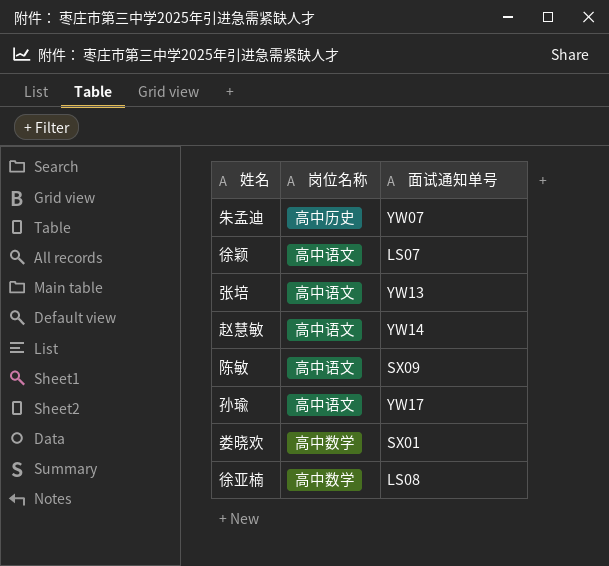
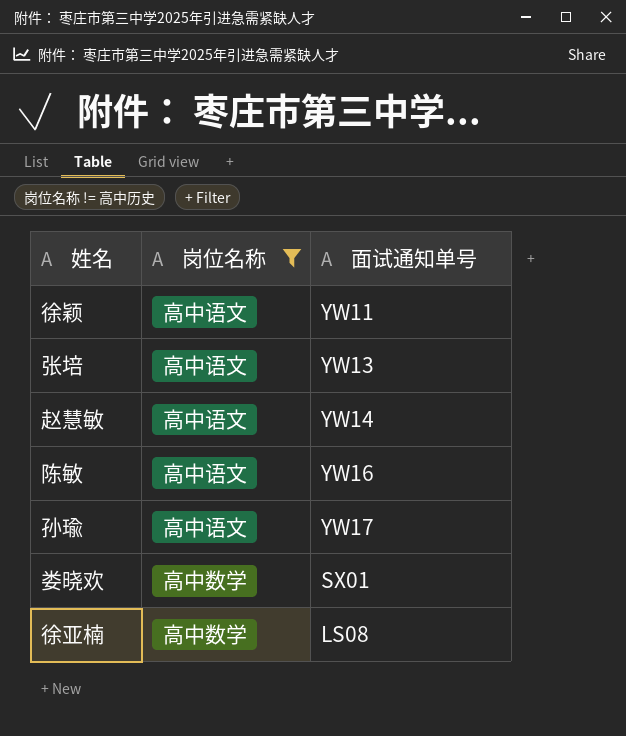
filter: none -> 岗位名称 != 高中历史
徐颖 | 面试通知单号: LS07 -> YW11
陈敏 | 面试通知单号: SX09 -> YW16

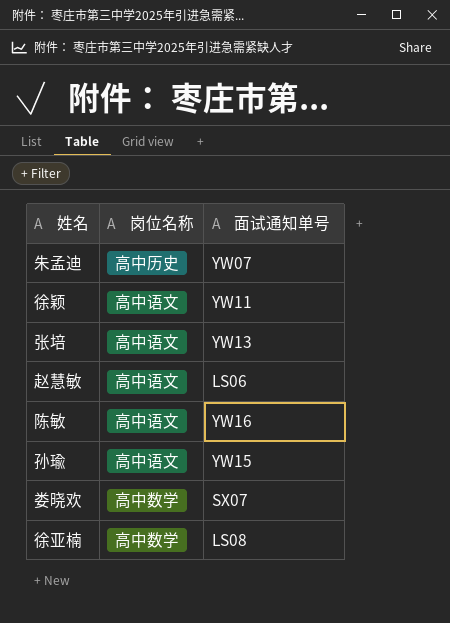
filter: 岗位名称 != 高中历史 -> none
赵慧敏 | 面试通知单号: YW14 -> LS06
孙瑜 | 面试通知单号: YW17 -> YW15
娄晓欢 | 面试通知单号: SX01 -> SX07

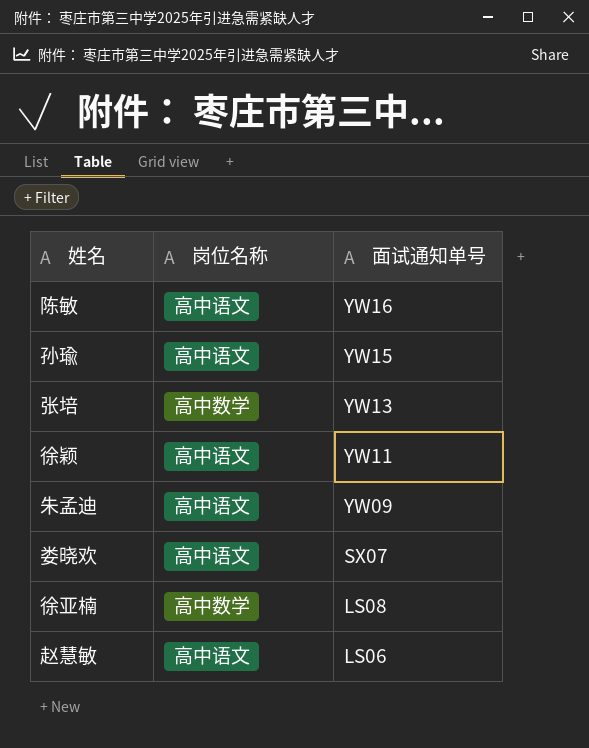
row order: none -> 面试通知单号 descending
张培 | 岗位名称: 高中语文 -> 高中数学
朱孟迪 | 岗位名称: 高中历史 -> 高中语文
朱孟迪 | 面试通知单号: YW07 -> YW09
娄晓欢 | 岗位名称: 高中数学 -> 高中语文

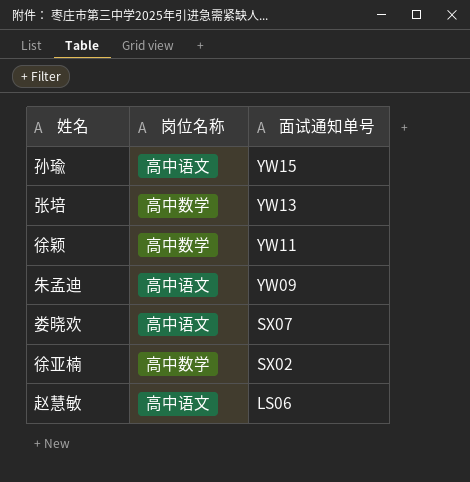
row 陈敏: 高中语文 | YW16 -> none
徐颖 | 岗位名称: 高中语文 -> 高中数学
徐亚楠 | 面试通知单号: LS08 -> SX02

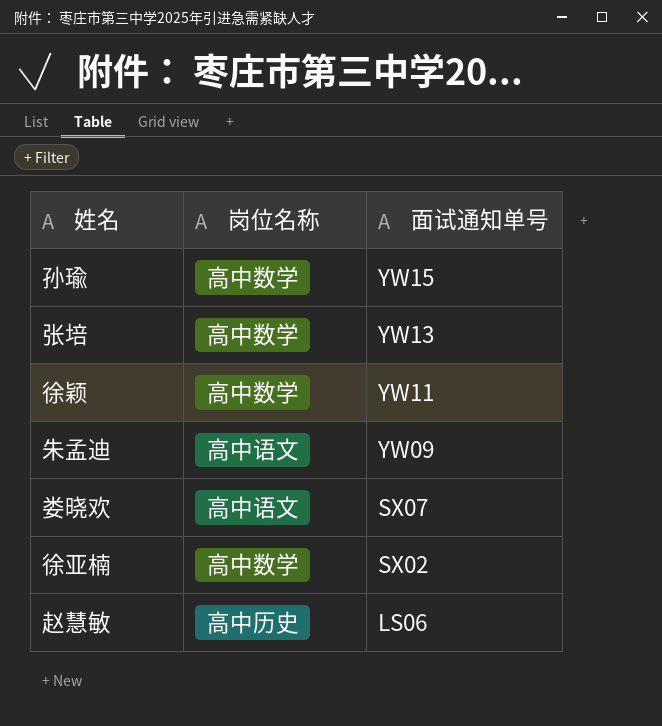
孙瑜 | 岗位名称: 高中语文 -> 高中数学
赵慧敏 | 岗位名称: 高中语文 -> 高中历史

